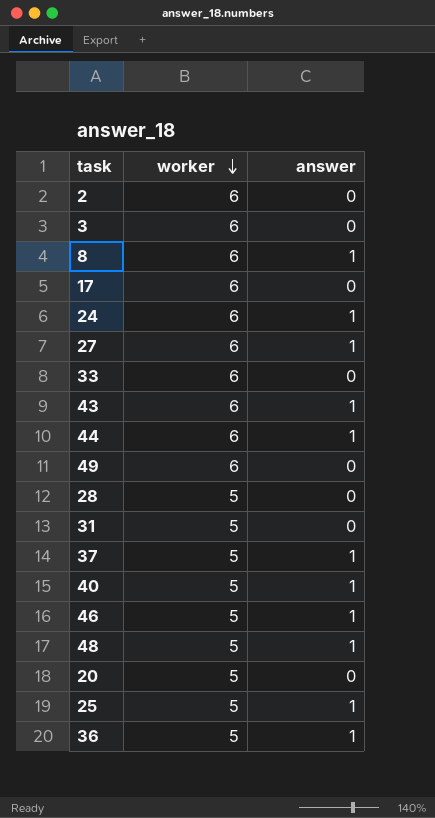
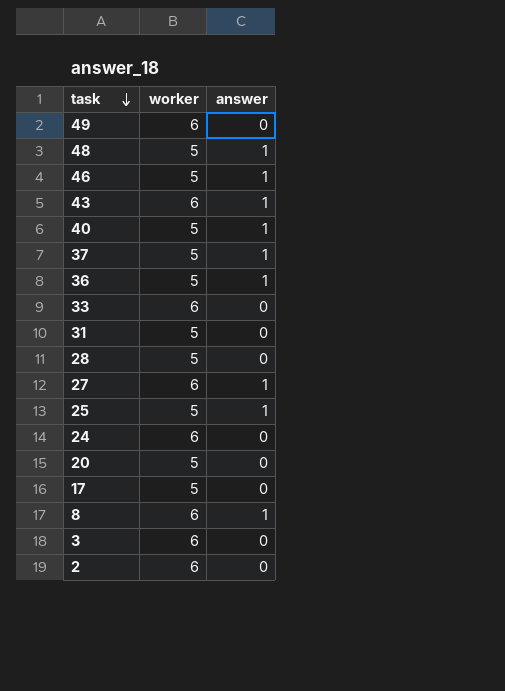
row order: worker descending -> task descending
row 44: 6 | 1 -> none
24 | answer: 1 -> 0
17 | worker: 6 -> 5

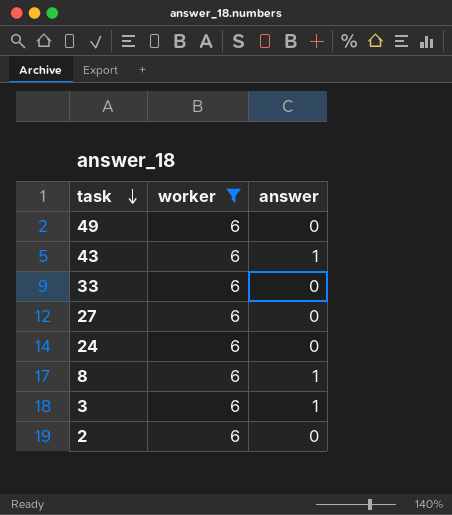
filter: none -> worker = 6
27 | answer: 1 -> 0
3 | answer: 0 -> 1

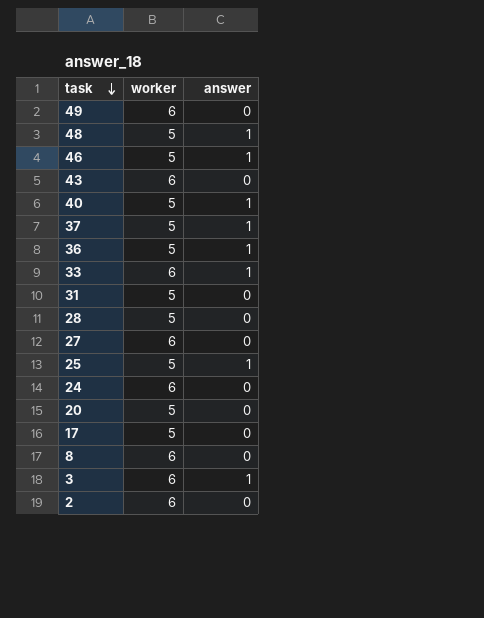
filter: worker = 6 -> none
43 | answer: 1 -> 0
33 | answer: 0 -> 1
8 | answer: 1 -> 0

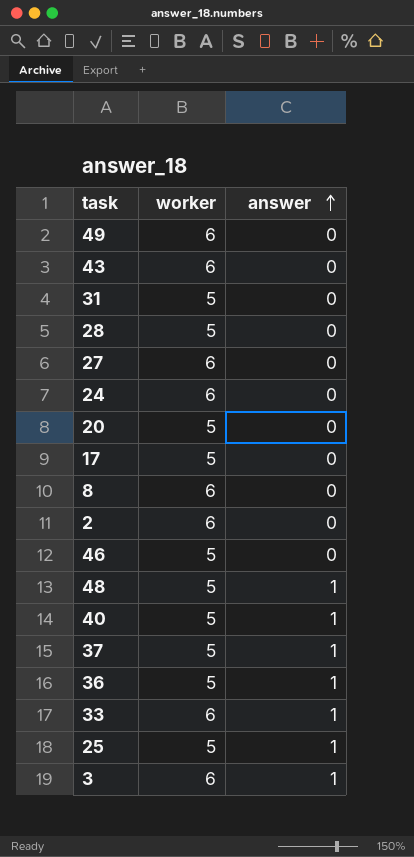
row order: task descending -> answer ascending
46 | answer: 1 -> 0

